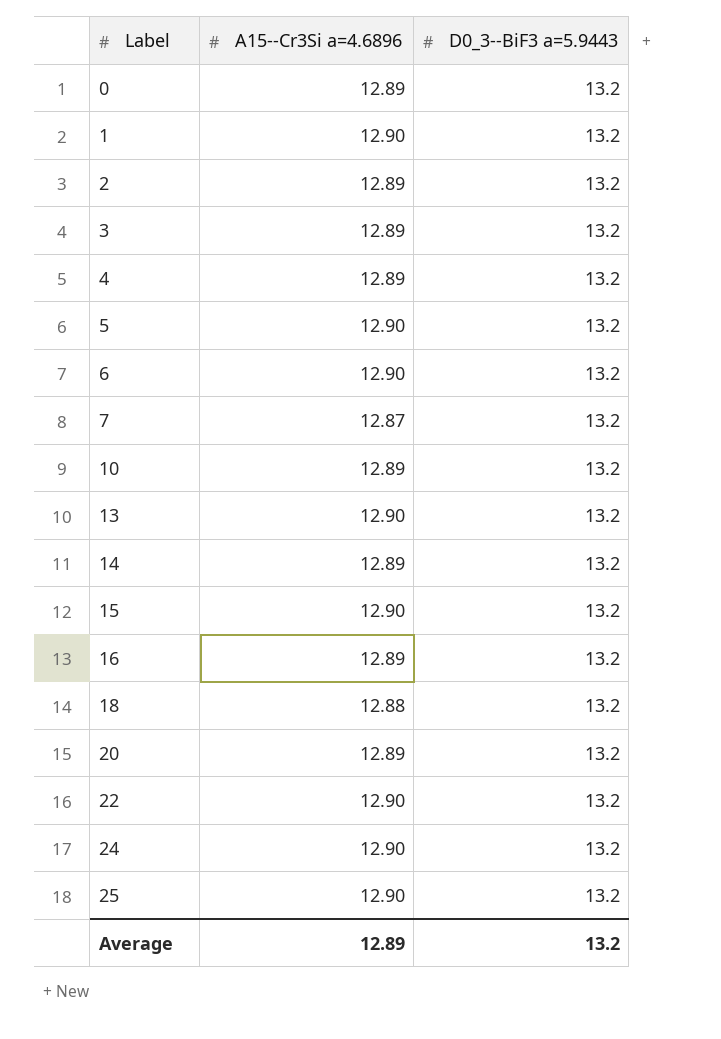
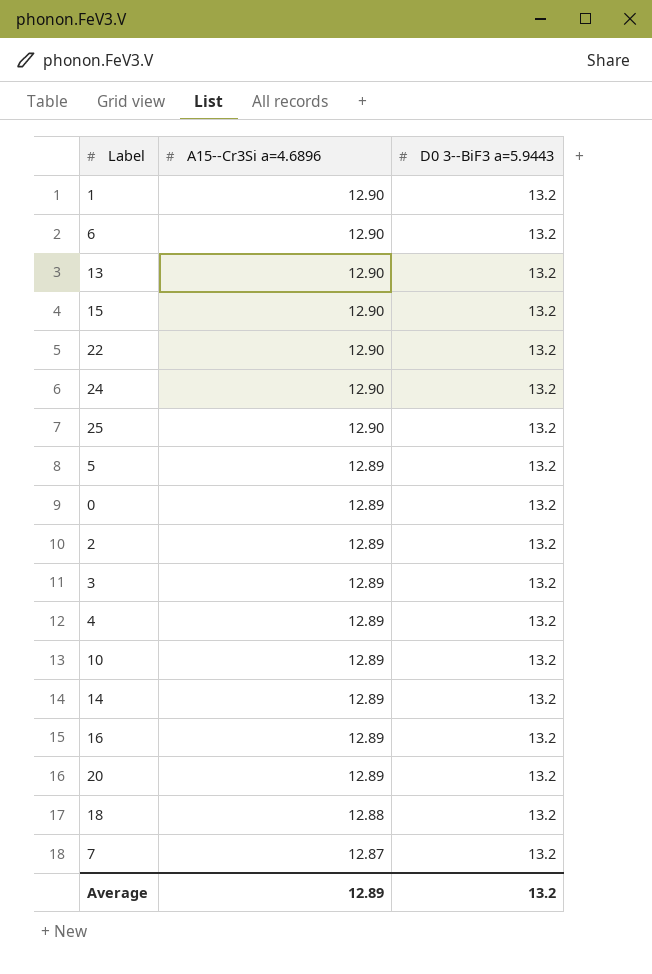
row order: Label ascending -> A15--Cr3Si a=4.6896 descending
column name: D0_3--BiF3 a=5.9443 -> D0 3--BiF3 a=5.9443
5 | A15--Cr3Si a=4.6896: 12.90 -> 12.89

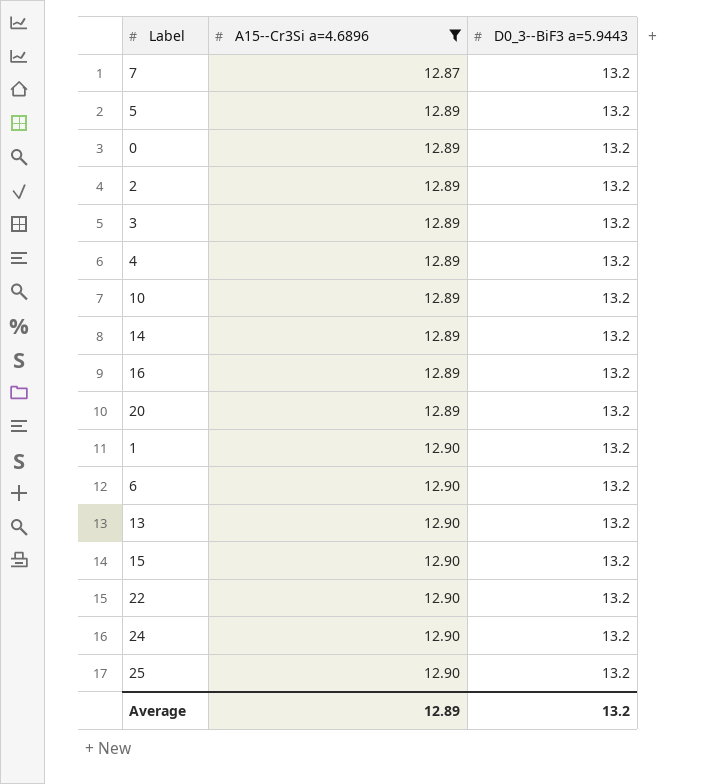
filter: none -> A15--Cr3Si a=4.6896 != 12.88
row order: A15--Cr3Si a=4.6896 descending -> A15--Cr3Si a=4.6896 ascending
column name: D0 3--BiF3 a=5.9443 -> D0_3--BiF3 a=5.9443

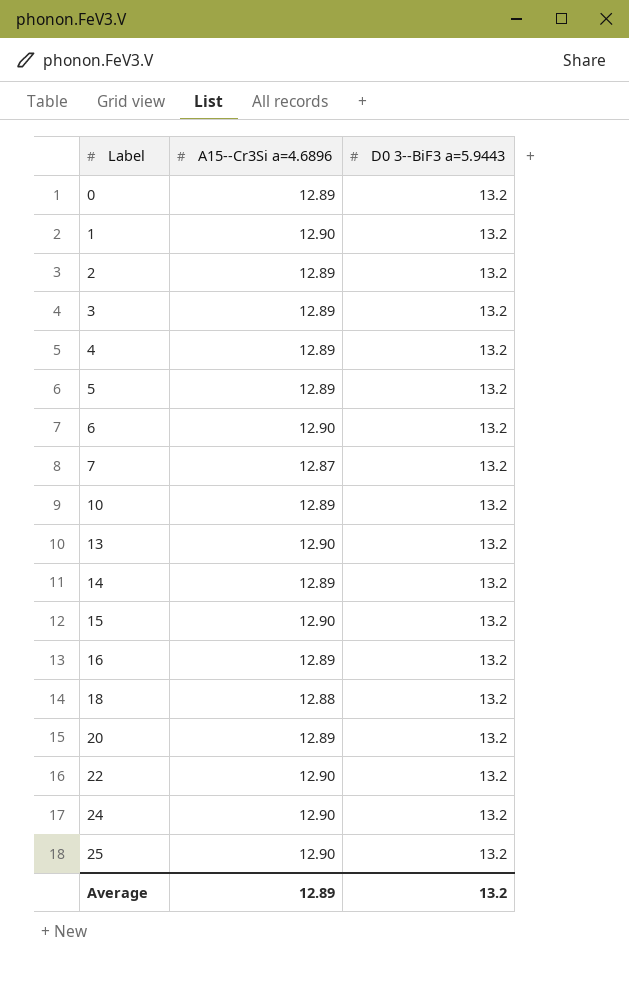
filter: A15--Cr3Si a=4.6896 != 12.88 -> none
row order: A15--Cr3Si a=4.6896 ascending -> Label ascending
column name: D0_3--BiF3 a=5.9443 -> D0 3--BiF3 a=5.9443

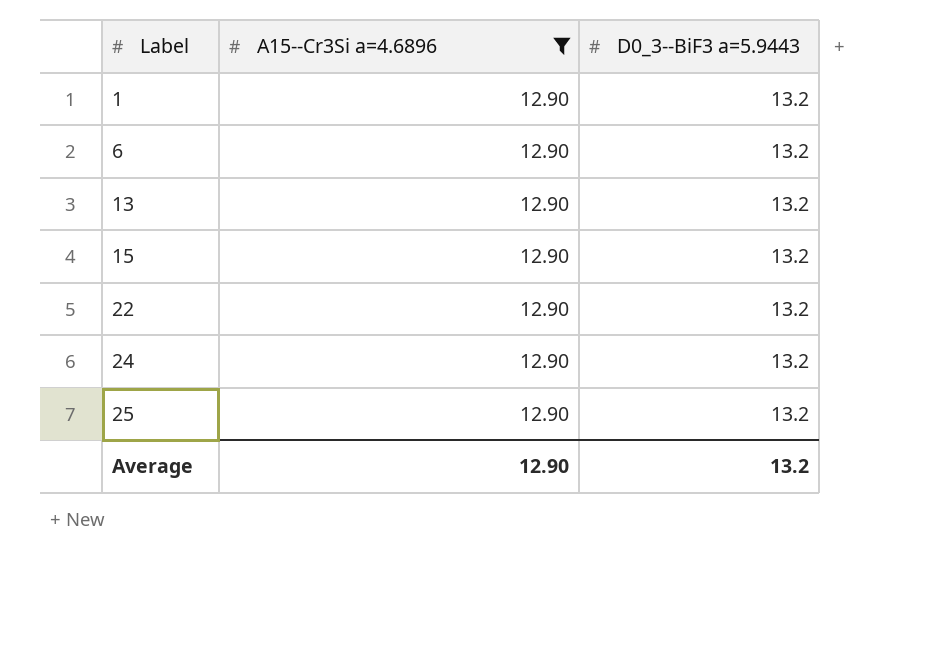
filter: none -> A15--Cr3Si a=4.6896 = 12.90
column name: D0 3--BiF3 a=5.9443 -> D0_3--BiF3 a=5.9443
Average | A15--Cr3Si a=4.6896: 12.89 -> 12.90

